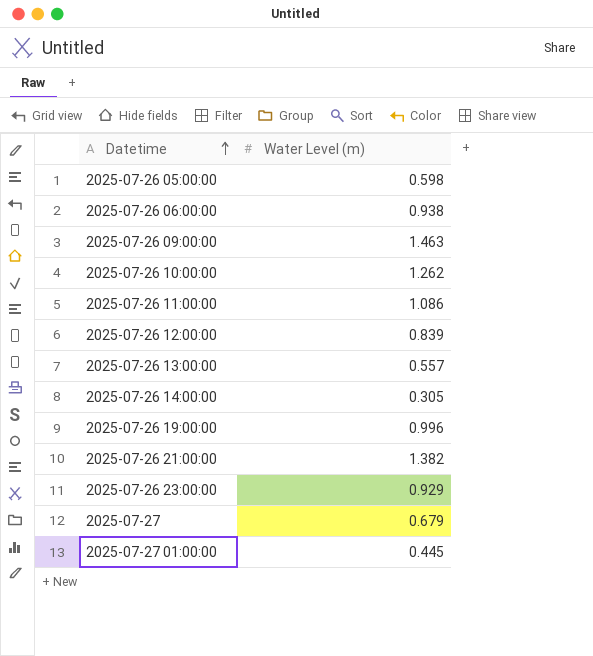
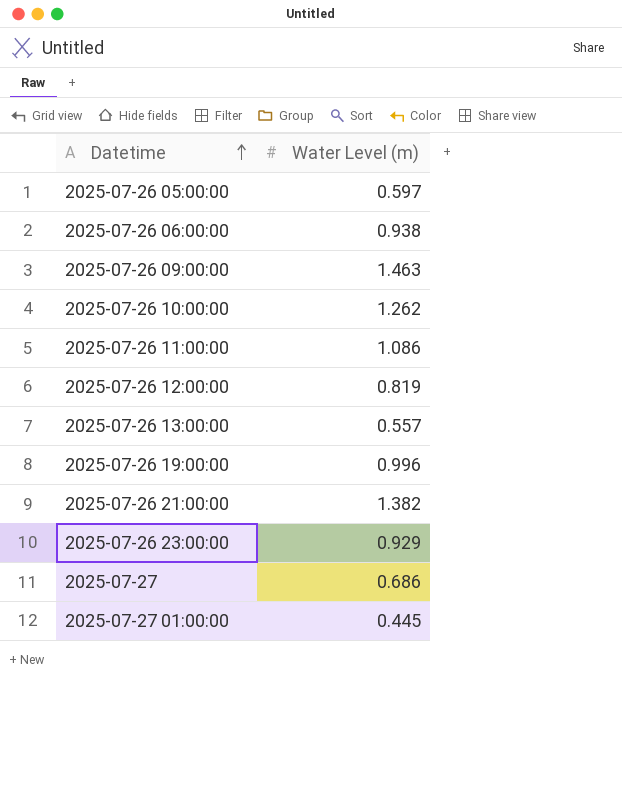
row 2025-07-26 14:00:00: 0.305 -> none
2025-07-26 05:00:00 | Water Level (m): 0.598 -> 0.597
2025-07-26 12:00:00 | Water Level (m): 0.839 -> 0.819
2025-07-27 | Water Level (m): 0.679 -> 0.686

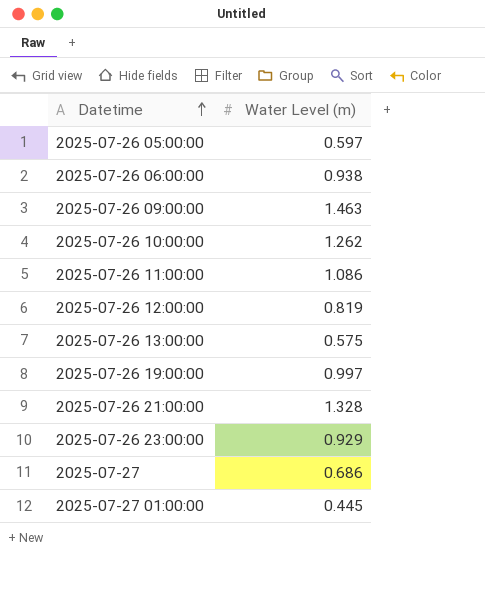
2025-07-26 13:00:00 | Water Level (m): 0.557 -> 0.575
2025-07-26 19:00:00 | Water Level (m): 0.996 -> 0.997
2025-07-26 21:00:00 | Water Level (m): 1.382 -> 1.328

